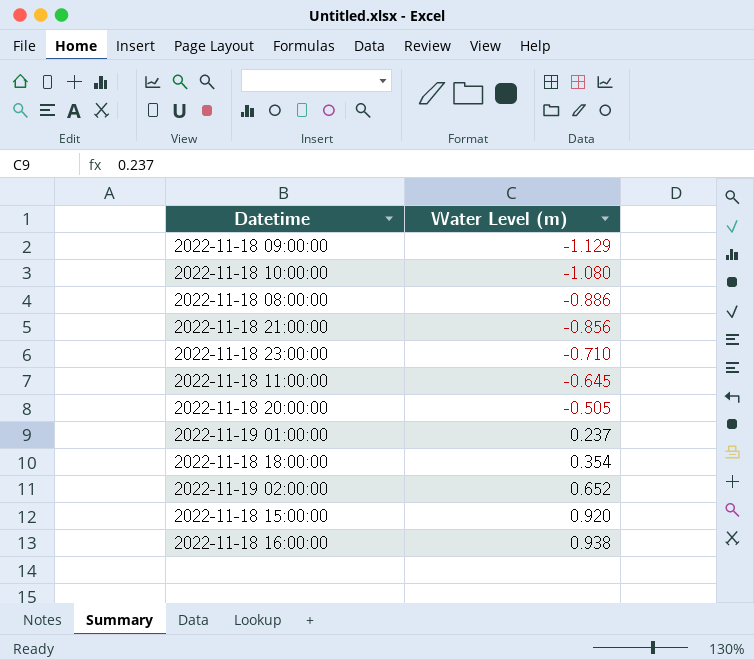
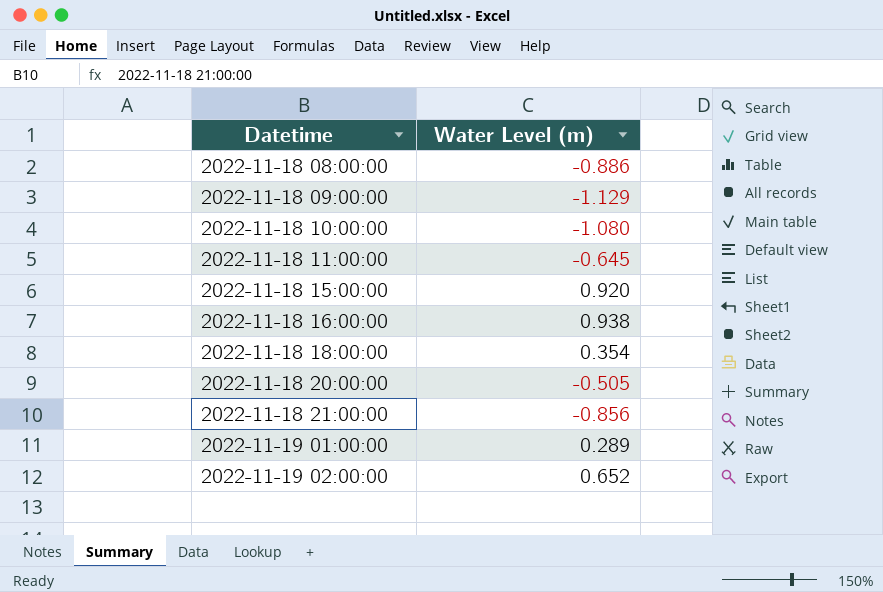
row order: Water Level (m) ascending -> Datetime ascending
row 2022-11-18 23:00:00: -0.710 -> none
2022-11-19 01:00:00 | Water Level (m): 0.237 -> 0.289

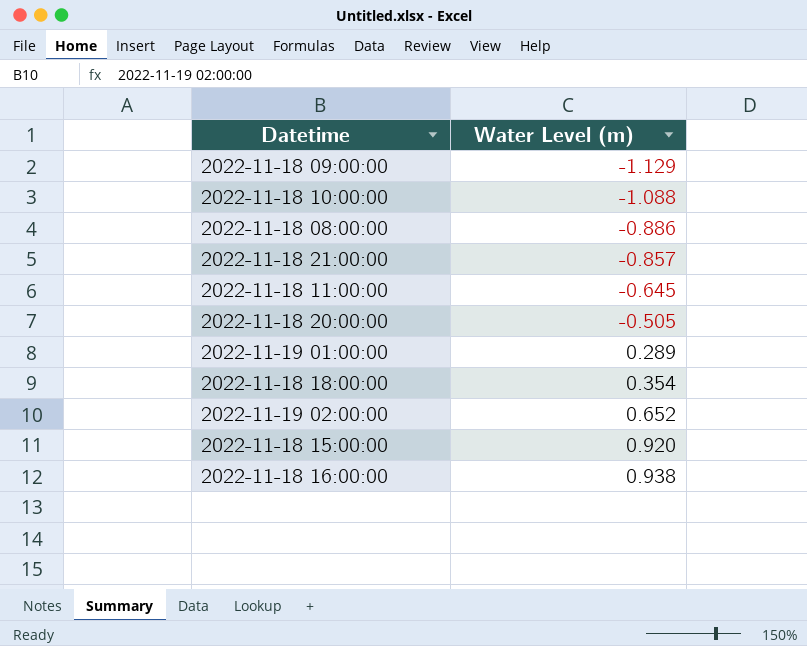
row order: Datetime ascending -> Water Level (m) ascending
2022-11-18 10:00:00 | Water Level (m): -1.080 -> -1.088
2022-11-18 21:00:00 | Water Level (m): -0.856 -> -0.857

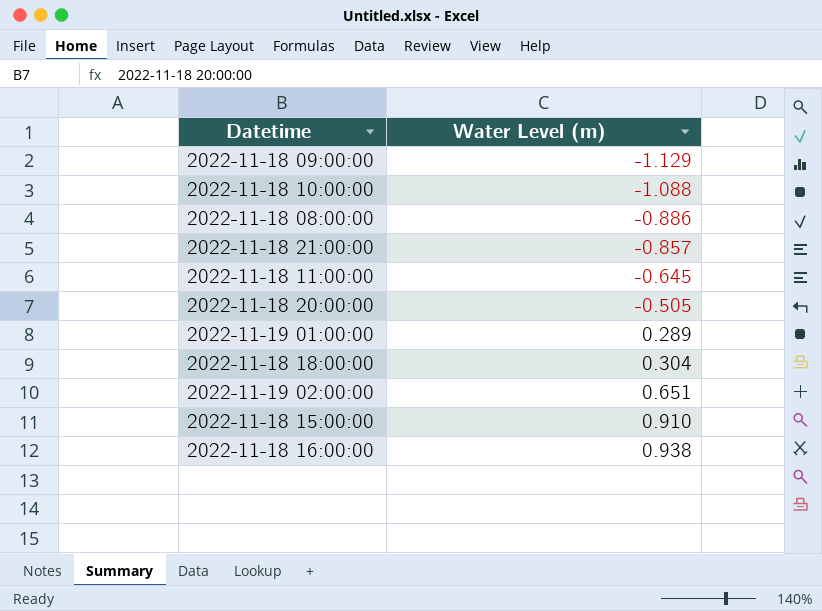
2022-11-18 18:00:00 | Water Level (m): 0.354 -> 0.304
2022-11-19 02:00:00 | Water Level (m): 0.652 -> 0.651
2022-11-18 15:00:00 | Water Level (m): 0.920 -> 0.910

